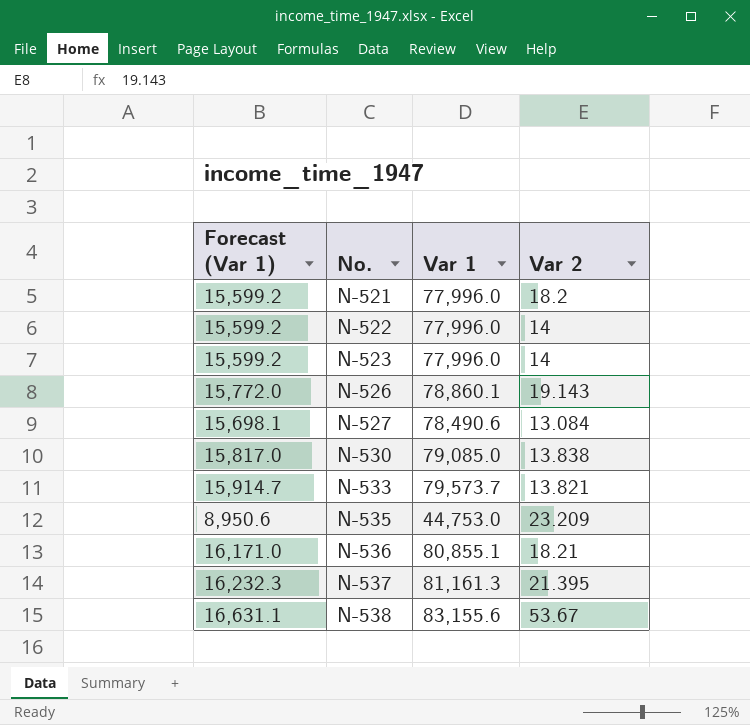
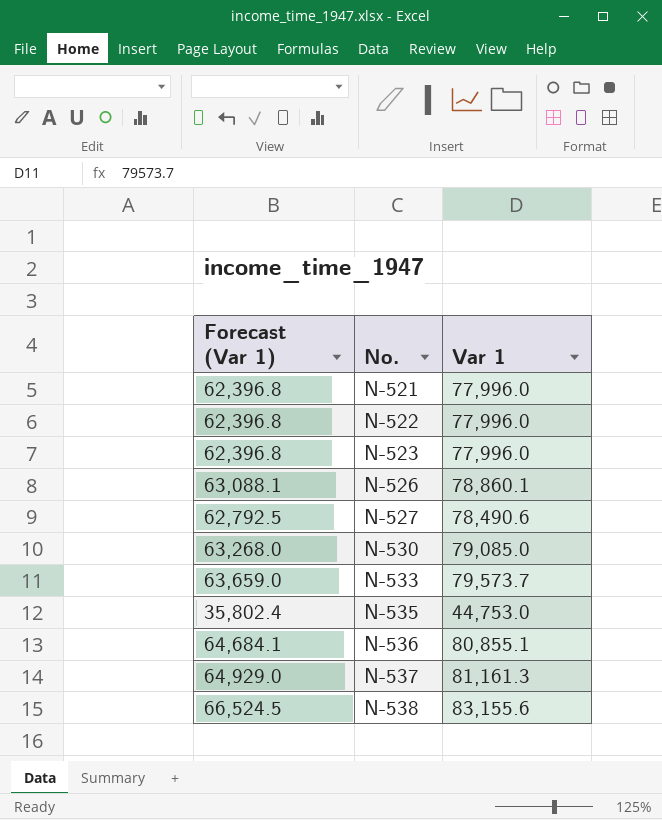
column Var 2 | position: 4 -> none
column Forecast (Var 1) | formula: [Var 1] * 0.2 -> [Var 1] * 0.8

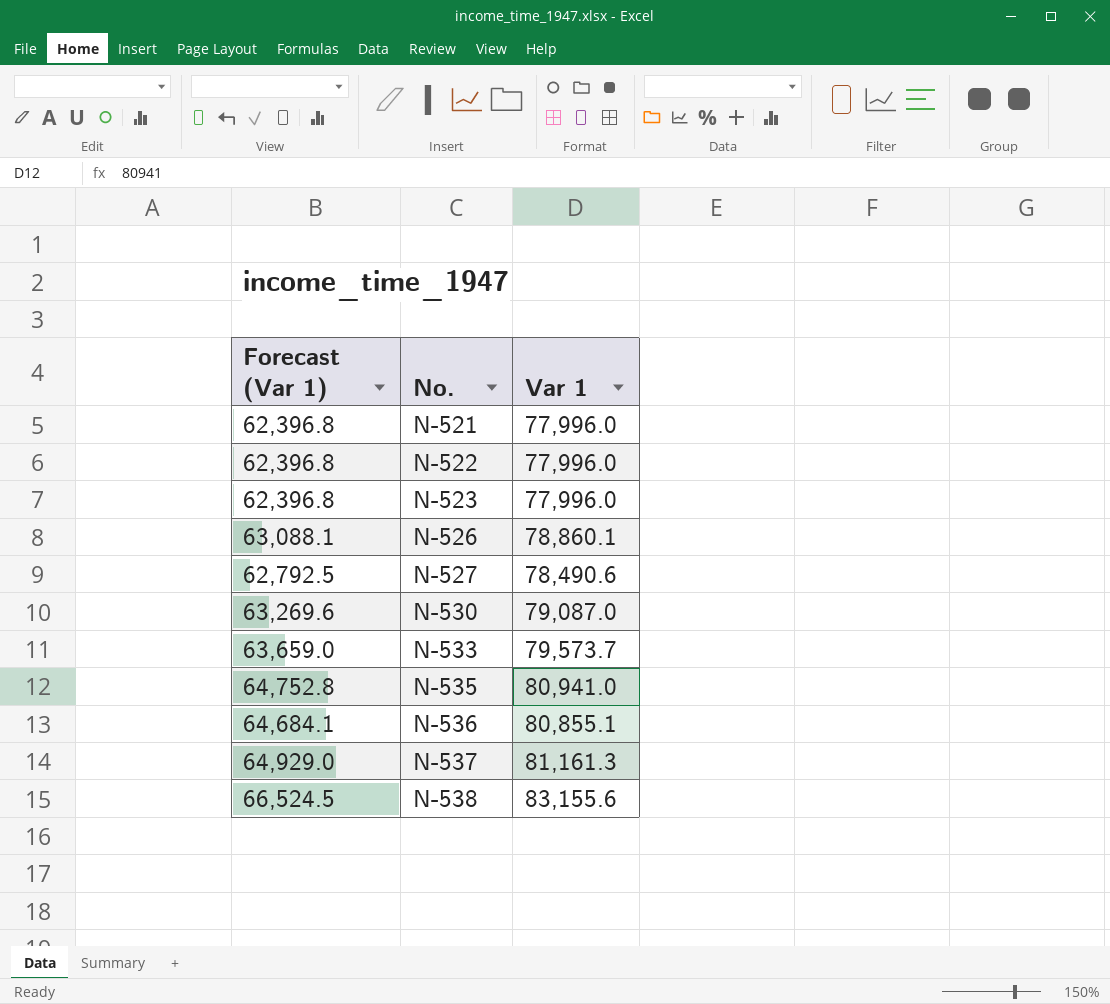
N-530 | Forecast (Var 1): 63,268.0 -> 63,269.6
N-530 | Var 1: 79,085.0 -> 79,087.0
N-535 | Forecast (Var 1): 35,802.4 -> 64,752.8
N-535 | Var 1: 44,753.0 -> 80,941.0

